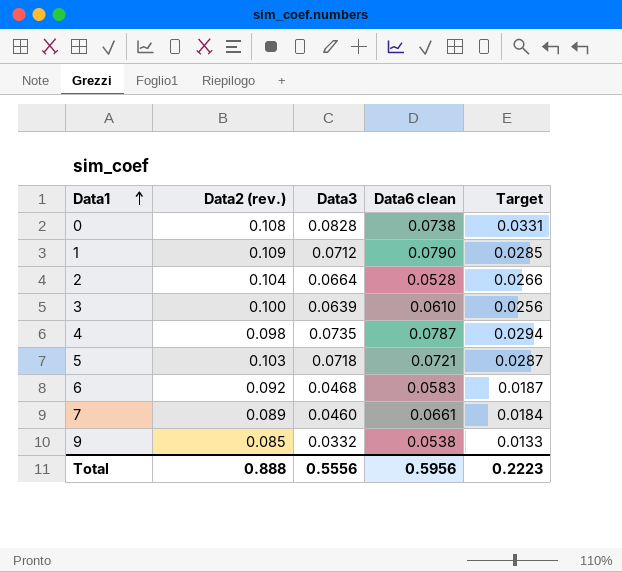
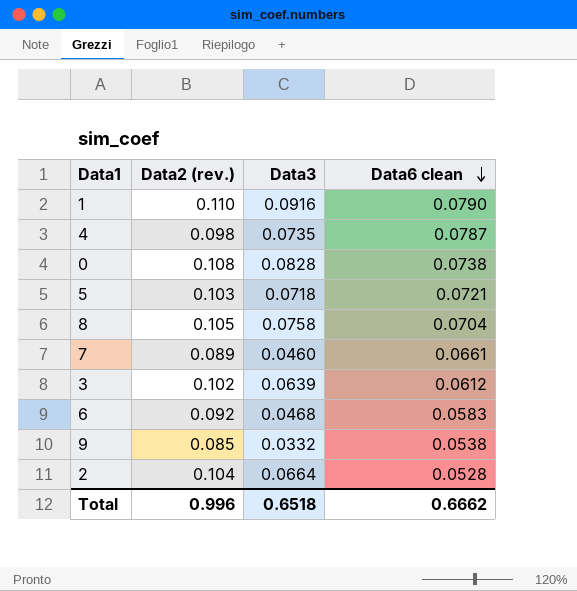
row order: Data1 ascending -> Data6 clean descending
column Target | formula: [Data3] * 0.4 -> none
1 | Data2 (rev.): 0.109 -> 0.110
1 | Data3: 0.0712 -> 0.0916
row 8: none -> 0.105 | 0.0758 | 0.0704
3 | Data2 (rev.): 0.100 -> 0.102
3 | Data6 clean: 0.0610 -> 0.0612
Total | Data2 (rev.): 0.888 -> 0.996
Total | Data3: 0.5556 -> 0.6518
Total | Data6 clean: 0.5956 -> 0.6662

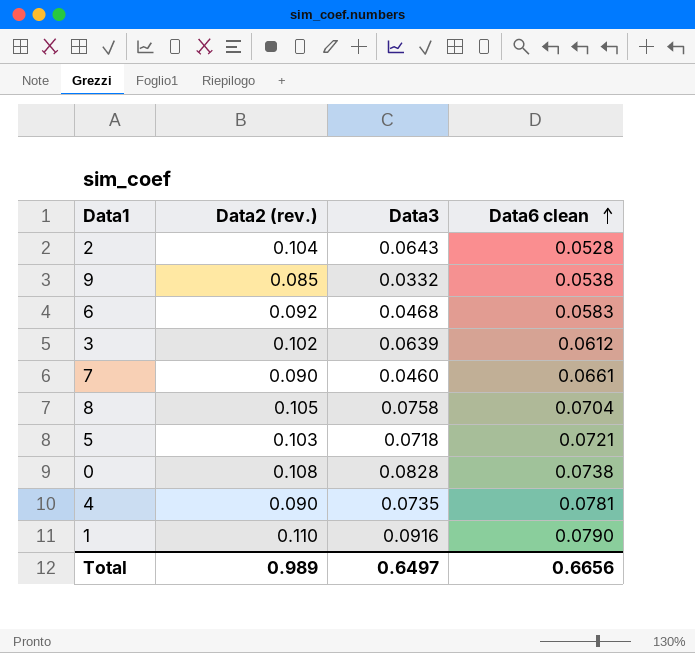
row order: Data6 clean descending -> Data6 clean ascending
2 | Data3: 0.0664 -> 0.0643
7 | Data2 (rev.): 0.089 -> 0.090
4 | Data2 (rev.): 0.098 -> 0.090
4 | Data6 clean: 0.0787 -> 0.0781
Total | Data2 (rev.): 0.996 -> 0.989
Total | Data3: 0.6518 -> 0.6497
Total | Data6 clean: 0.6662 -> 0.6656

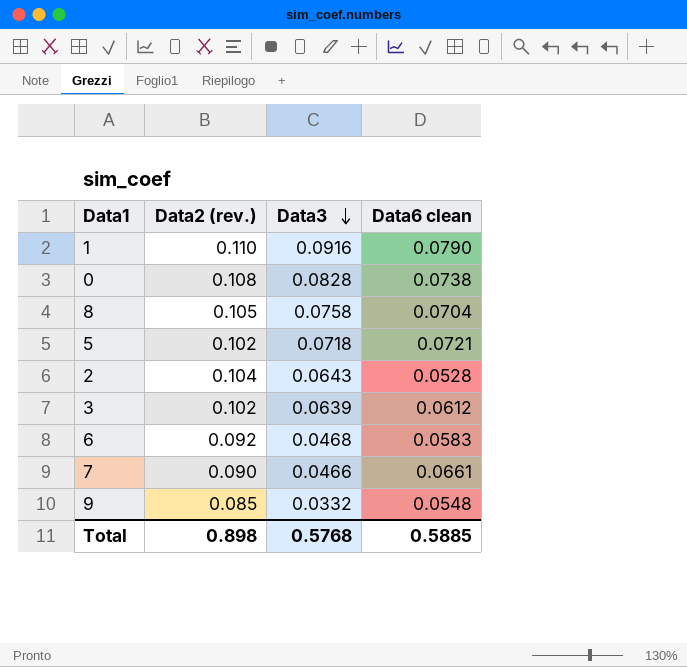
row order: Data6 clean ascending -> Data3 descending
row 4: 0.090 | 0.0735 | 0.0781 -> none
5 | Data2 (rev.): 0.103 -> 0.102
7 | Data3: 0.0460 -> 0.0466
9 | Data6 clean: 0.0538 -> 0.0548
Total | Data2 (rev.): 0.989 -> 0.898
Total | Data3: 0.6497 -> 0.5768
Total | Data6 clean: 0.6656 -> 0.5885

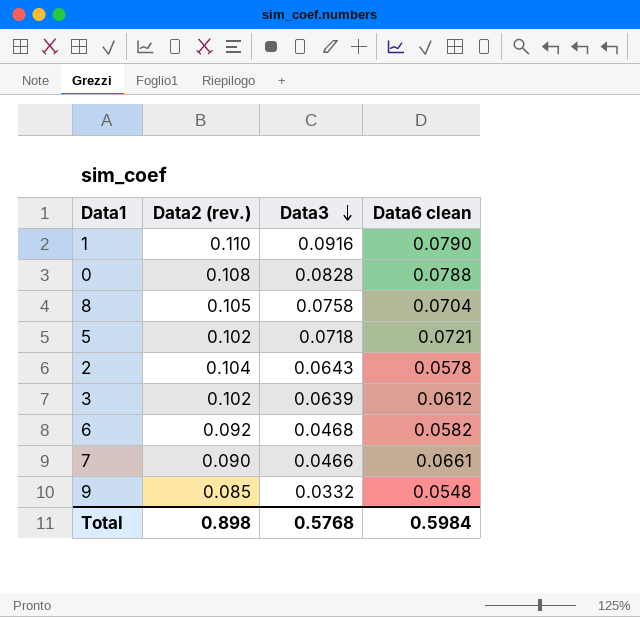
0 | Data6 clean: 0.0738 -> 0.0788
2 | Data6 clean: 0.0528 -> 0.0578
6 | Data6 clean: 0.0583 -> 0.0582
Total | Data6 clean: 0.5885 -> 0.5984

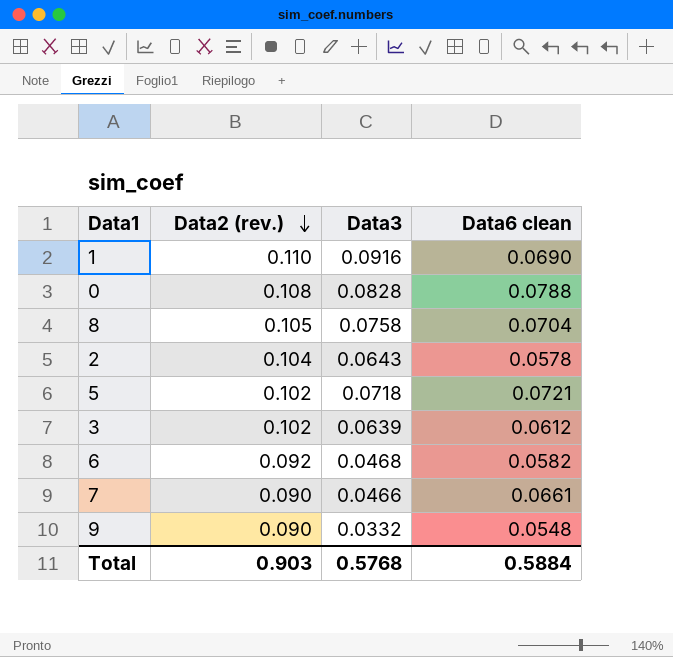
row order: Data3 descending -> Data2 (rev.) descending
1 | Data6 clean: 0.0790 -> 0.0690
9 | Data2 (rev.): 0.085 -> 0.090
Total | Data2 (rev.): 0.898 -> 0.903
Total | Data6 clean: 0.5984 -> 0.5884

